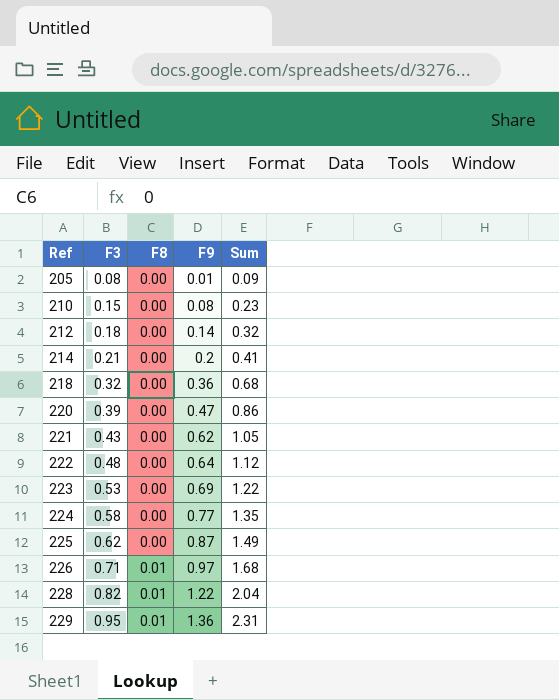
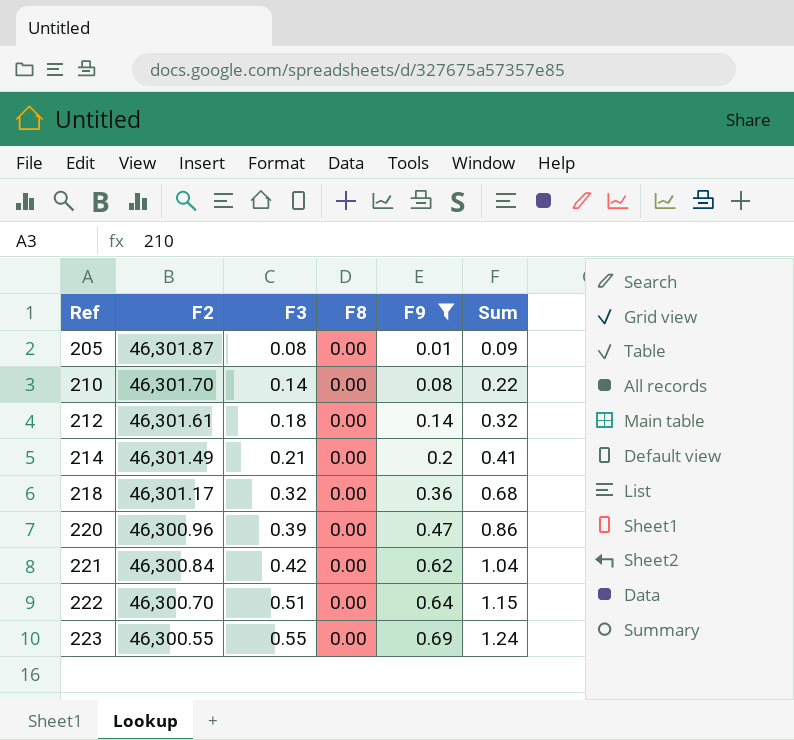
filter: none -> F9 <= 0.69
column F2 | position: none -> 2
210 | F3: 0.15 -> 0.14
210 | Sum: 0.23 -> 0.22
221 | F3: 0.43 -> 0.42
221 | Sum: 1.05 -> 1.04
222 | F3: 0.48 -> 0.51
222 | Sum: 1.12 -> 1.15
223 | F3: 0.53 -> 0.55
223 | Sum: 1.22 -> 1.24

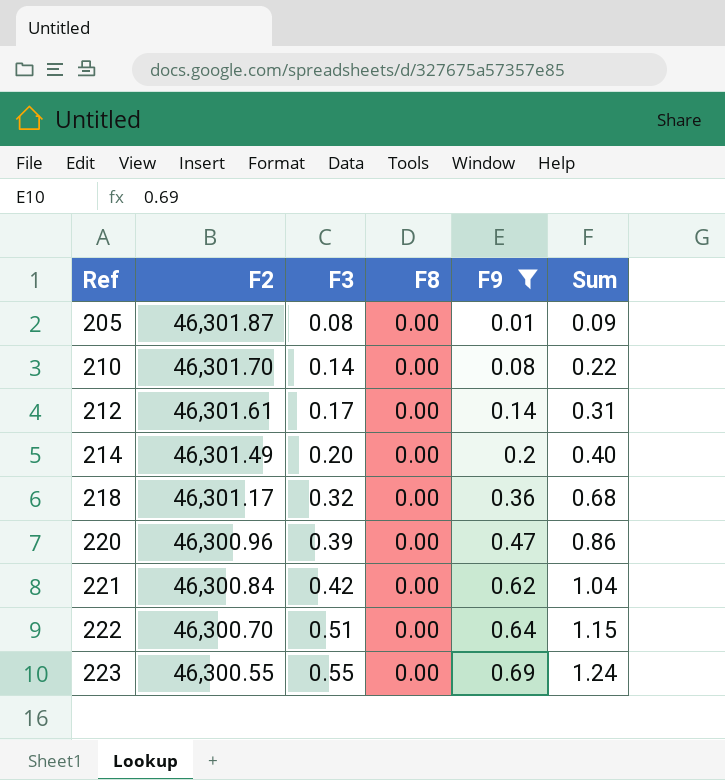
212 | F3: 0.18 -> 0.17
212 | Sum: 0.32 -> 0.31
214 | F3: 0.21 -> 0.20
214 | Sum: 0.41 -> 0.40

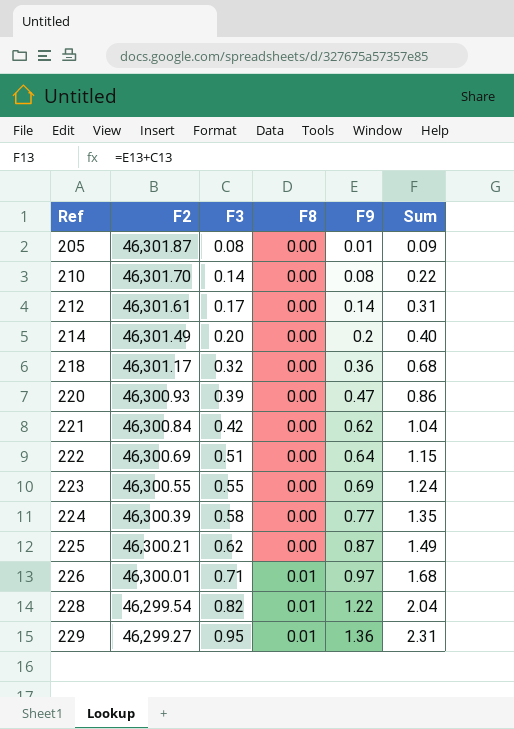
filter: F9 <= 0.69 -> none
220 | F2: 46,300.96 -> 46,300.93
222 | F2: 46,300.70 -> 46,300.69

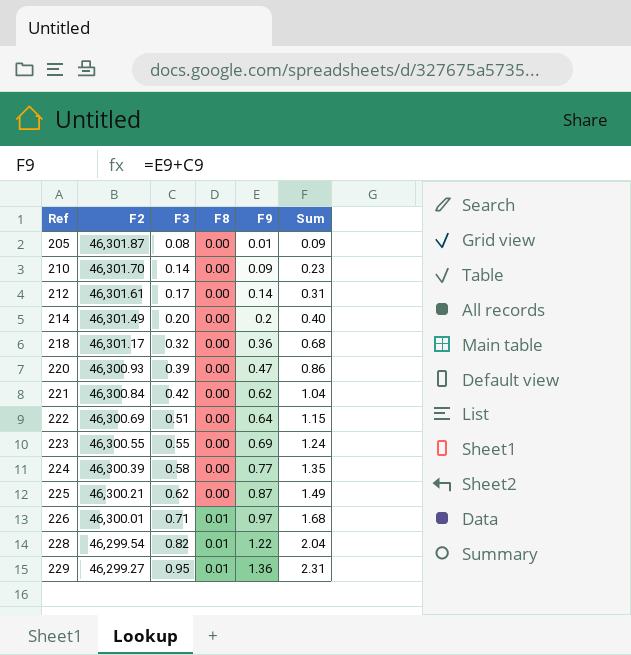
210 | F9: 0.08 -> 0.09
210 | Sum: 0.22 -> 0.23

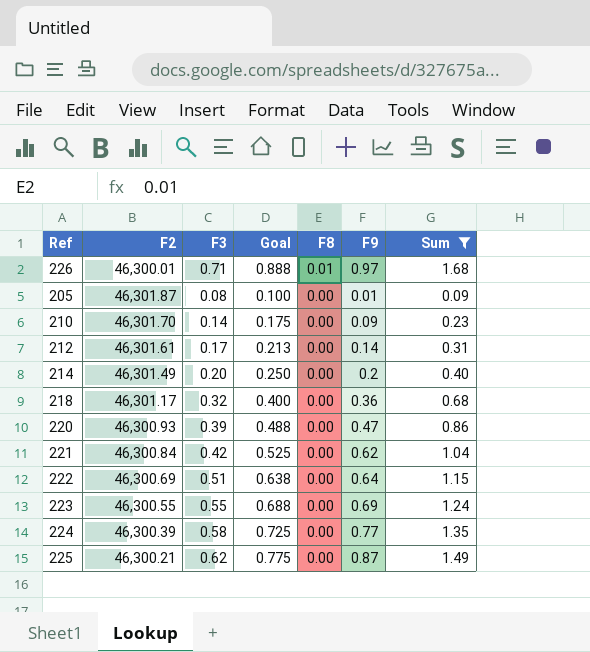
filter: none -> Sum <= 1.68
row order: Ref ascending -> F8 descending
column Goal | formula: none -> [F3] * 1.25

